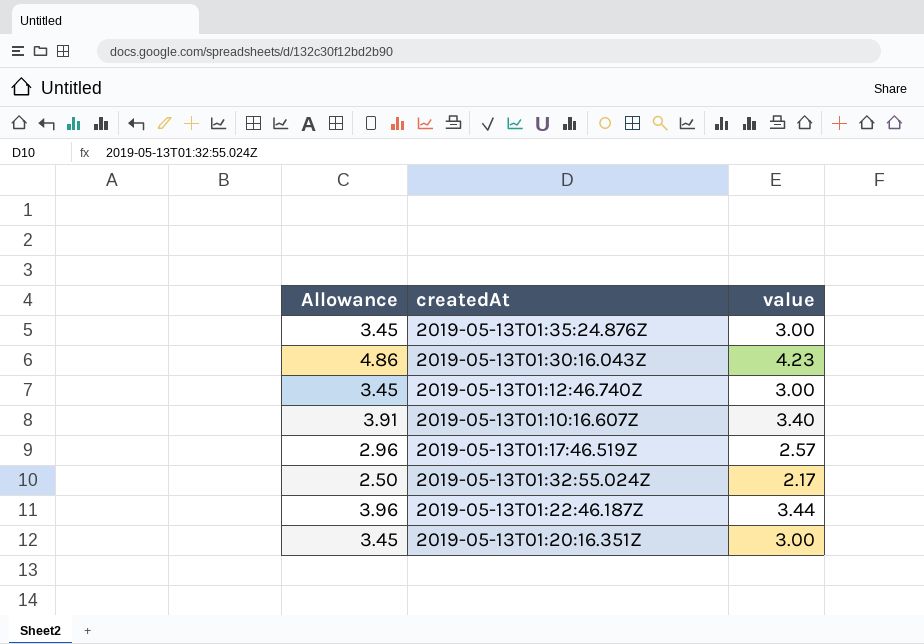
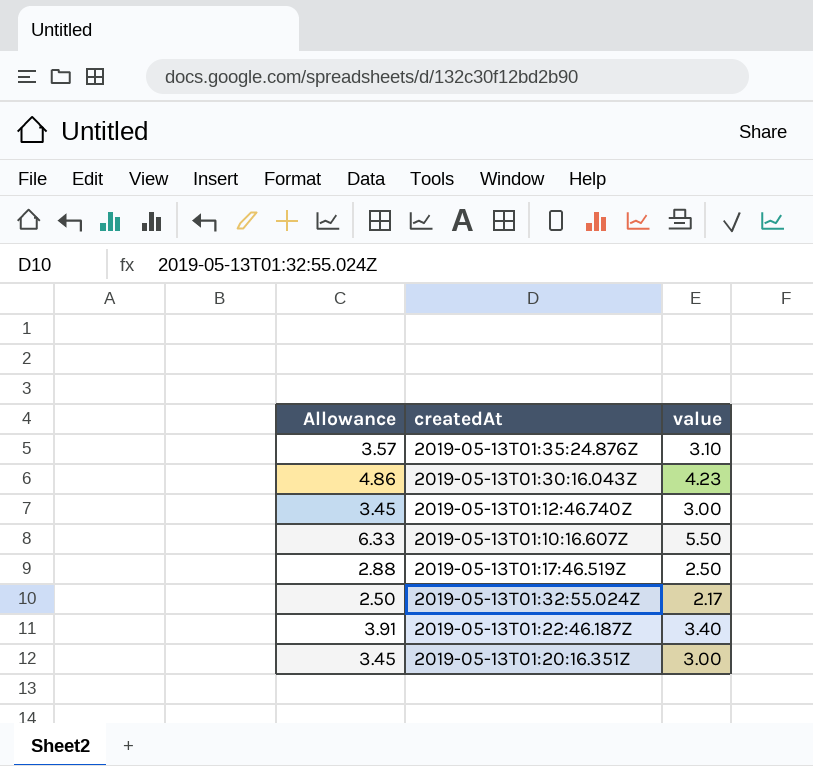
2019-05-13T01:35:24.876Z | Allowance: 3.45 -> 3.57
2019-05-13T01:35:24.876Z | value: 3.00 -> 3.10
2019-05-13T01:10:16.607Z | Allowance: 3.91 -> 6.33
2019-05-13T01:10:16.607Z | value: 3.40 -> 5.50
2019-05-13T01:17:46.519Z | Allowance: 2.96 -> 2.88
2019-05-13T01:17:46.519Z | value: 2.57 -> 2.50
2019-05-13T01:22:46.187Z | Allowance: 3.96 -> 3.91
2019-05-13T01:22:46.187Z | value: 3.44 -> 3.40

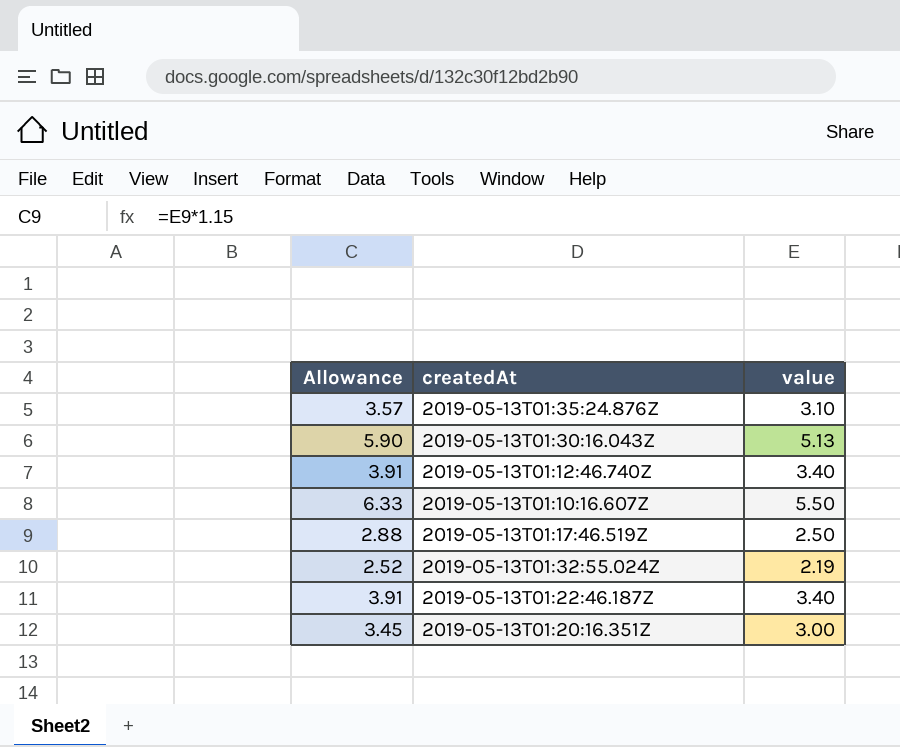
2019-05-13T01:30:16.043Z | Allowance: 4.86 -> 5.90
2019-05-13T01:30:16.043Z | value: 4.23 -> 5.13
2019-05-13T01:12:46.740Z | Allowance: 3.45 -> 3.91
2019-05-13T01:12:46.740Z | value: 3.00 -> 3.40
2019-05-13T01:32:55.024Z | Allowance: 2.50 -> 2.52
2019-05-13T01:32:55.024Z | value: 2.17 -> 2.19

